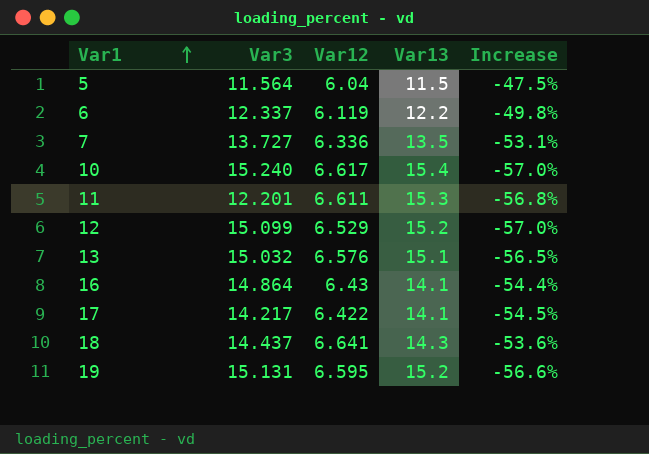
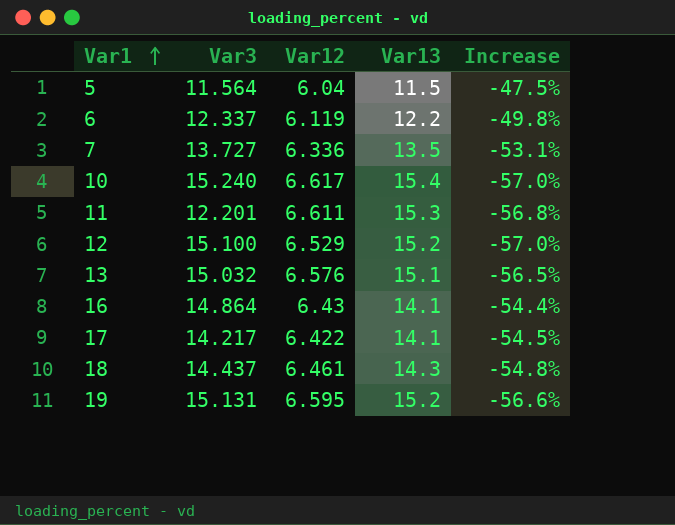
12 | Var3: 15.099 -> 15.100
18 | Var12: 6.641 -> 6.461
18 | Increase: -53.6% -> -54.8%

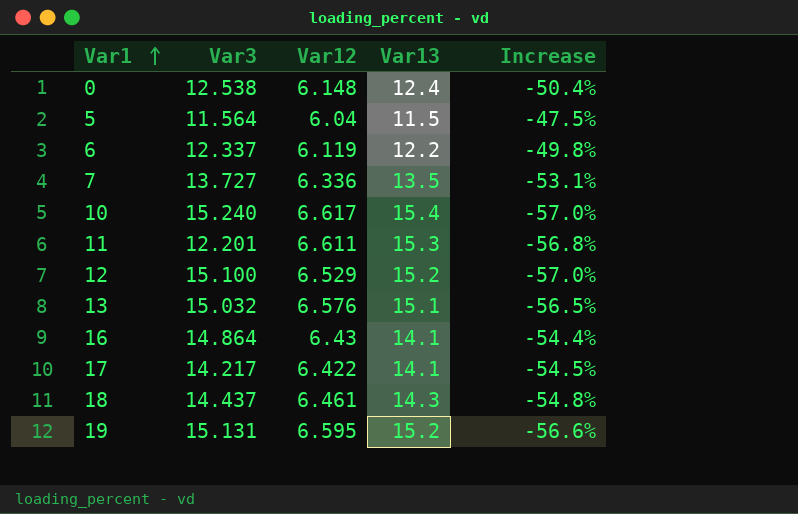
row 0: none -> 12.538 | 6.148 | 12.4 | -50.4%

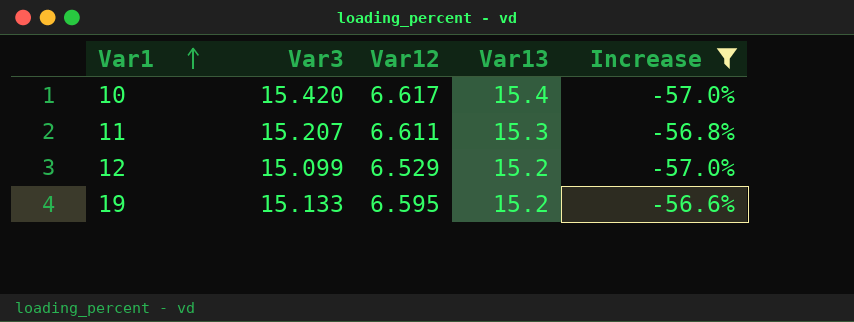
filter: none -> Increase <= -56.6%
10 | Var3: 15.240 -> 15.420
11 | Var3: 12.201 -> 15.207
12 | Var3: 15.100 -> 15.099
19 | Var3: 15.131 -> 15.133

